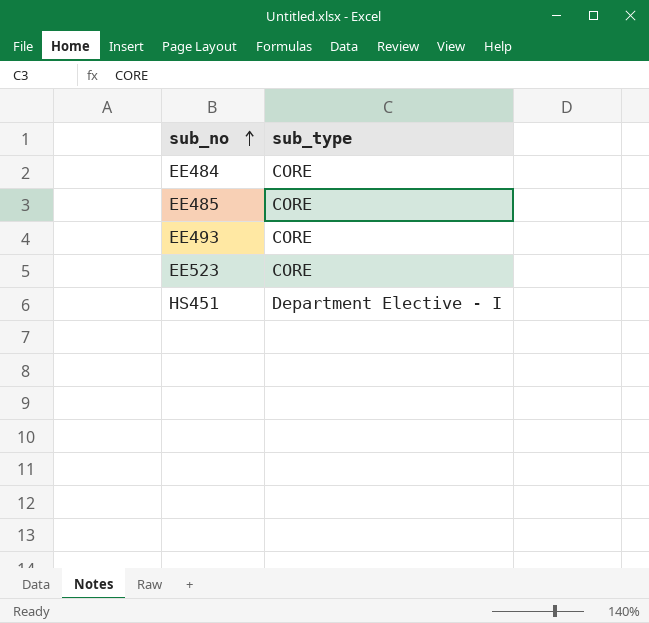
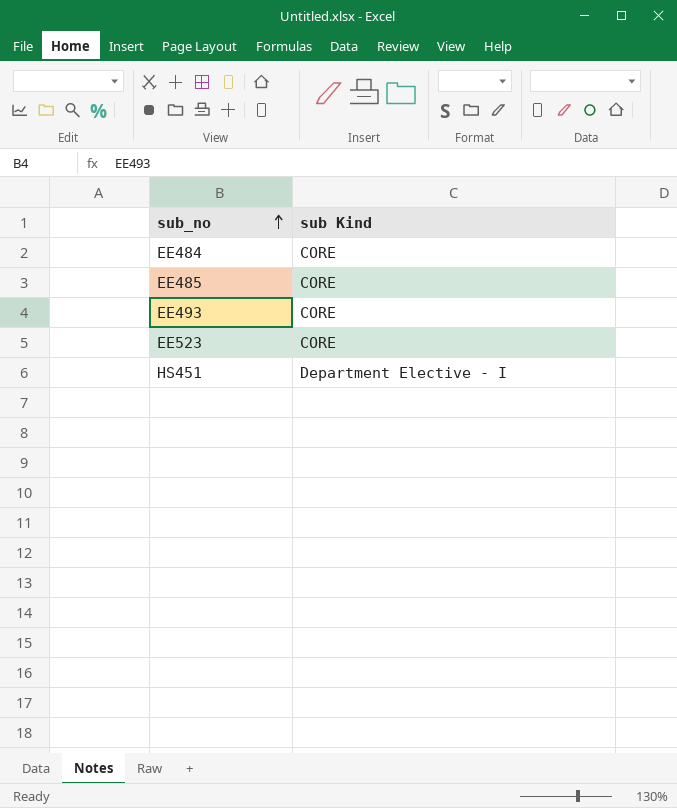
column name: sub_type -> sub Kind

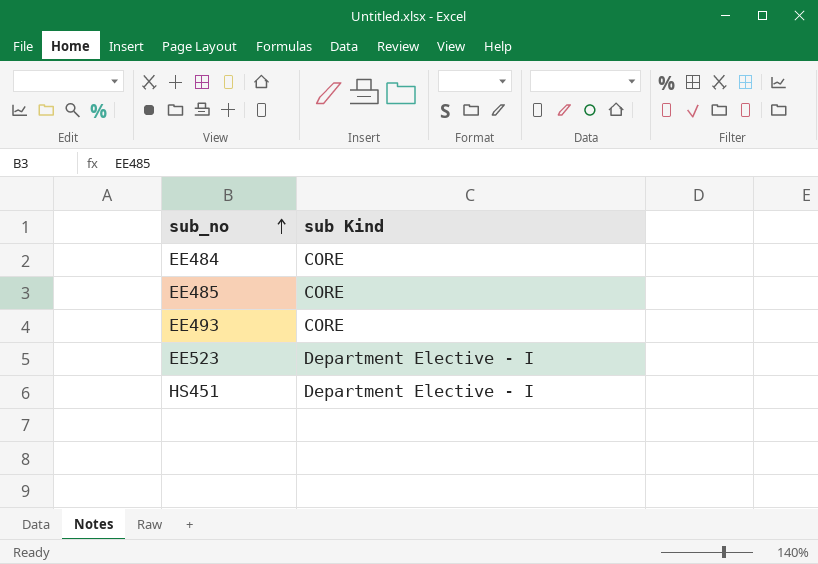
EE523 | sub Kind: CORE -> Department Elective - I

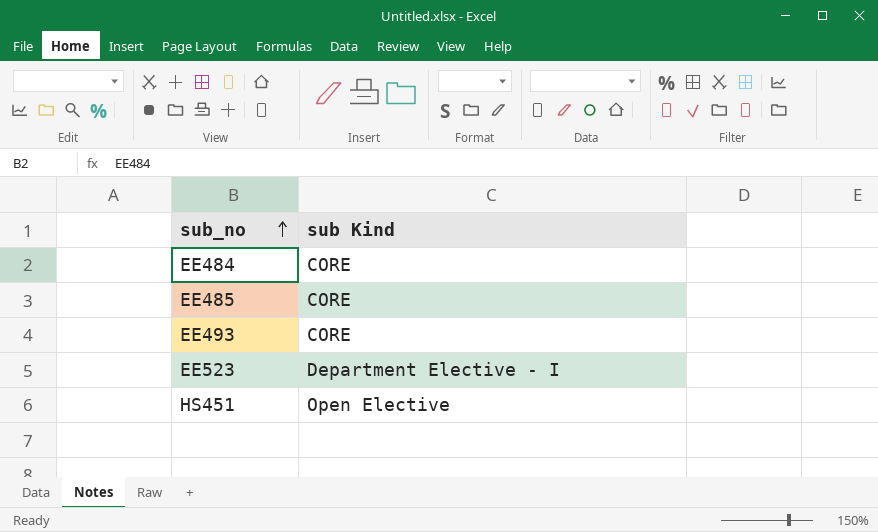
HS451 | sub Kind: Department Elective - I -> Open Elective

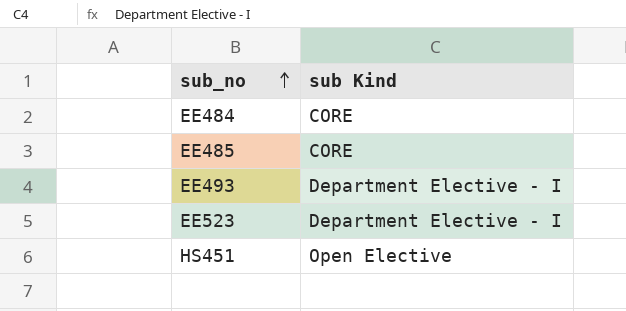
EE493 | sub Kind: CORE -> Department Elective - I

